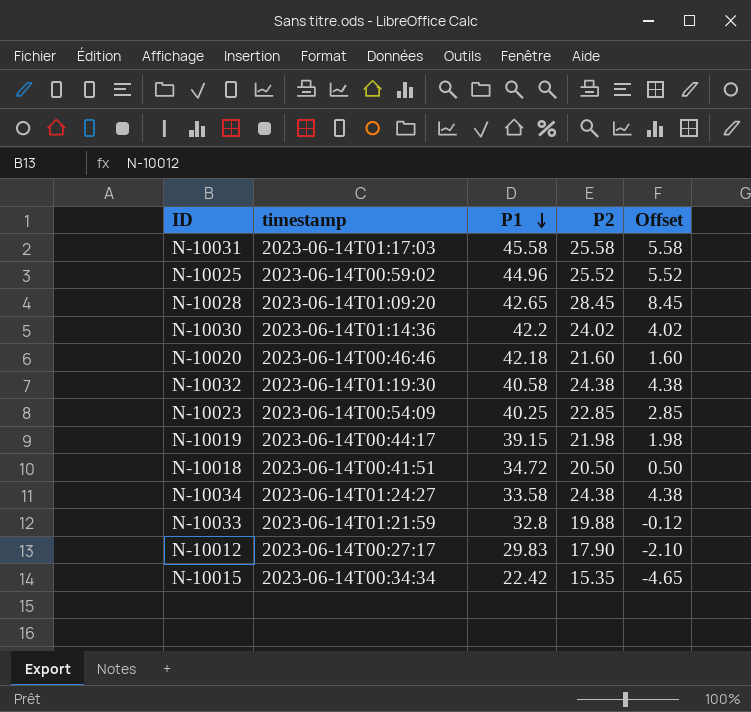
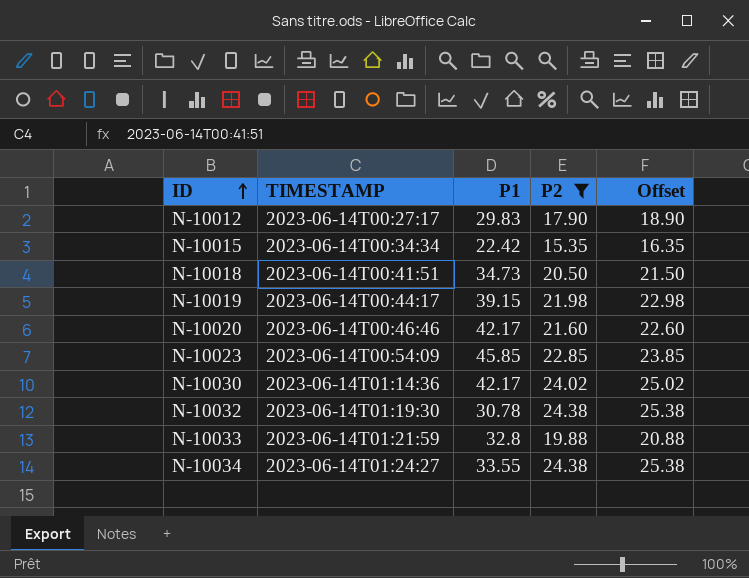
filter: none -> P2 <= 24.38
row order: P1 descending -> ID ascending
column name: timestamp -> TIMESTAMP
column Offset | formula: [P2] - 20 -> [P2] + 1
N-10018 | P1: 34.72 -> 34.73
N-10020 | P1: 42.18 -> 42.17
N-10023 | P1: 40.25 -> 45.85
N-10030 | P1: 42.2 -> 42.17
N-10032 | P1: 40.58 -> 30.78
N-10034 | P1: 33.58 -> 33.55

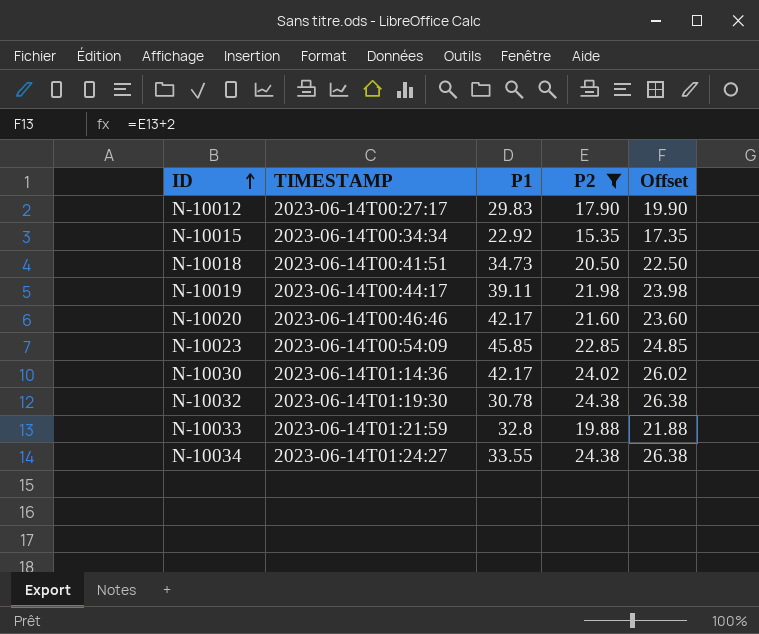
column Offset | formula: [P2] + 1 -> [P2] + 2
N-10015 | P1: 22.42 -> 22.92
N-10019 | P1: 39.15 -> 39.11

